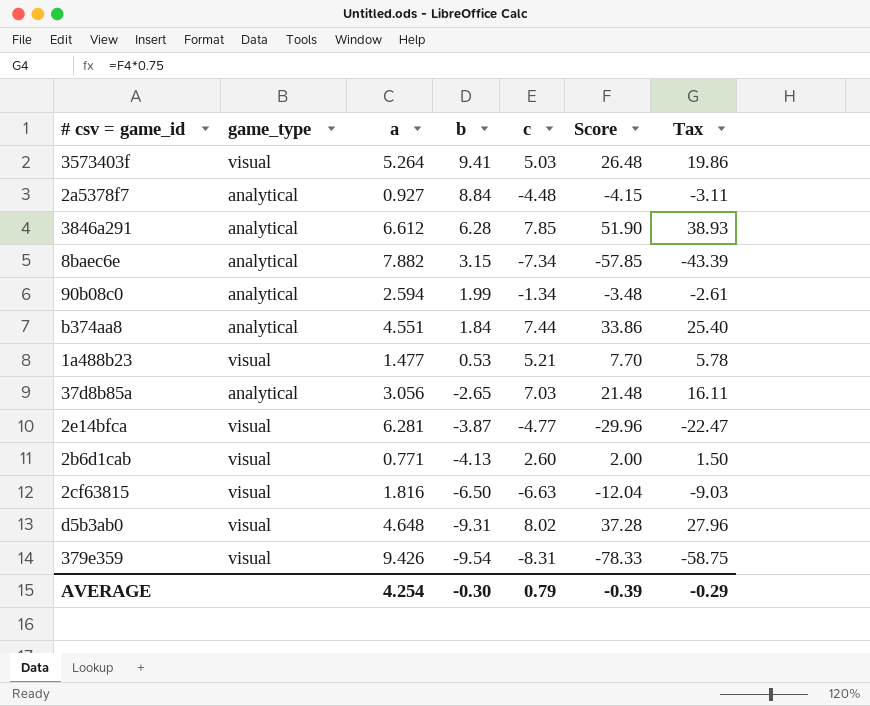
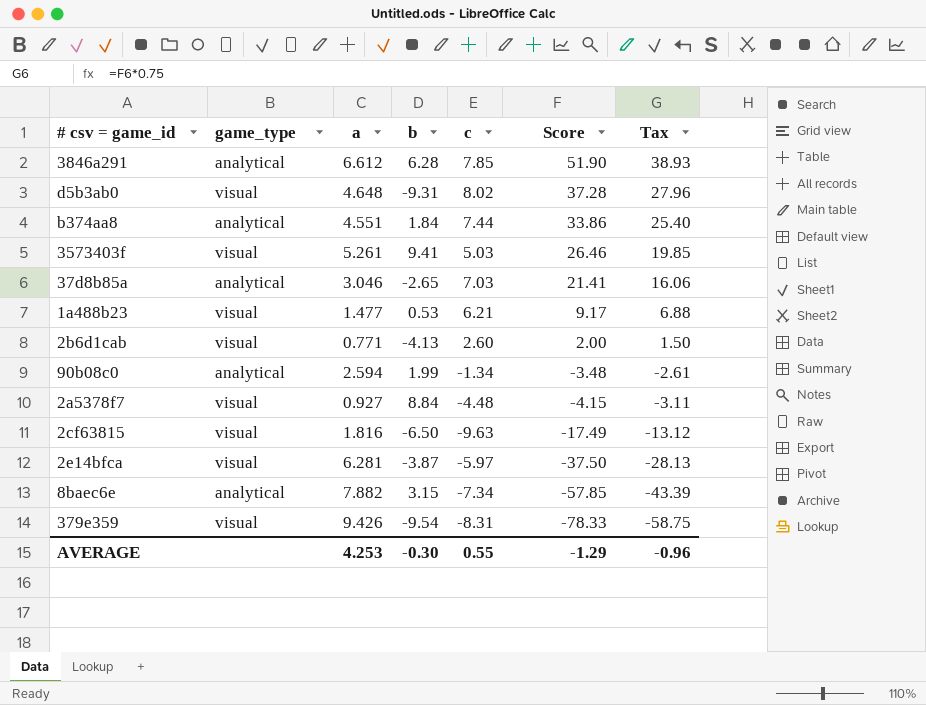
row order: b descending -> Score descending
3573403f | a: 5.264 -> 5.261
3573403f | Score: 26.48 -> 26.46
3573403f | Tax: 19.86 -> 19.85
37d8b85a | a: 3.056 -> 3.046
37d8b85a | Score: 21.48 -> 21.41
37d8b85a | Tax: 16.11 -> 16.06
1a488b23 | c: 5.21 -> 6.21
1a488b23 | Score: 7.70 -> 9.17
1a488b23 | Tax: 5.78 -> 6.88
2a5378f7 | game_type: analytical -> visual
2cf63815 | c: -6.63 -> -9.63
2cf63815 | Score: -12.04 -> -17.49
2cf63815 | Tax: -9.03 -> -13.12
2e14bfca | c: -4.77 -> -5.97
2e14bfca | Score: -29.96 -> -37.50
2e14bfca | Tax: -22.47 -> -28.13
AVERAGE | a: 4.254 -> 4.253
AVERAGE | c: 0.79 -> 0.55
AVERAGE | Score: -0.39 -> -1.29
AVERAGE | Tax: -0.29 -> -0.96

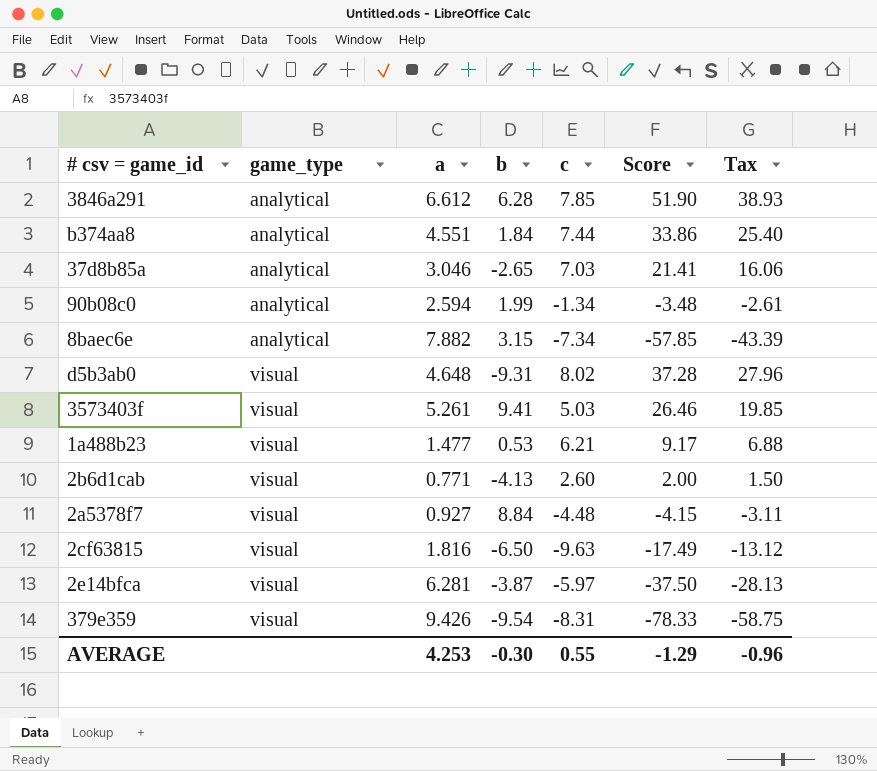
row order: Score descending -> game_type ascending

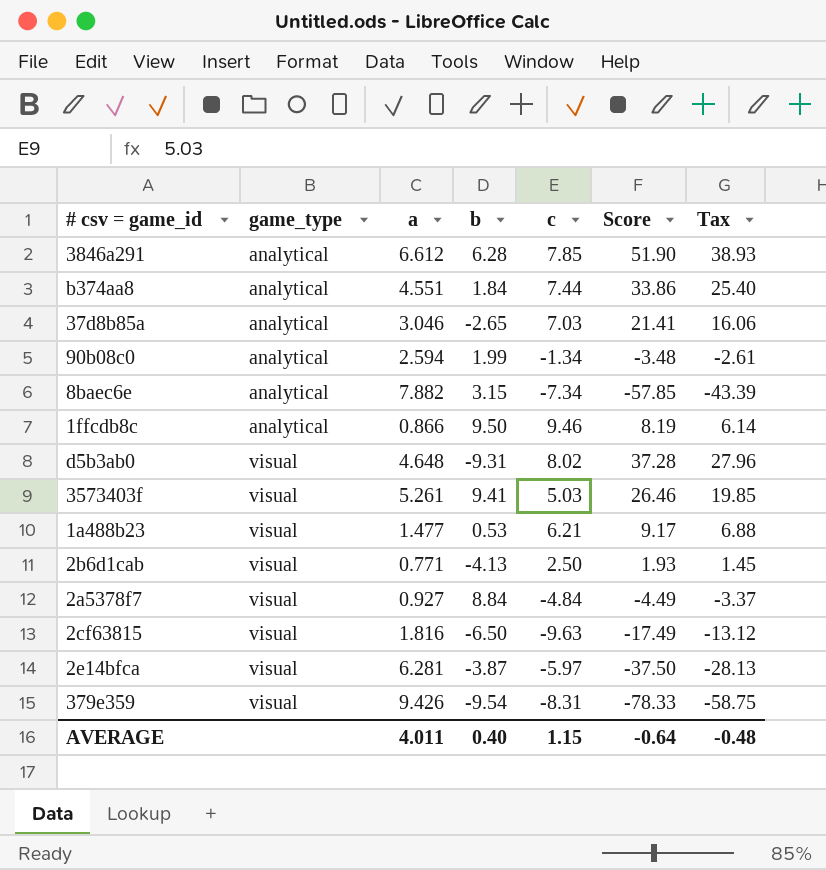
row 1ffcdb8c: none -> analytical | 0.866 | 9.50 | 9.46 | 8.19 | 6.14
2b6d1cab | c: 2.60 -> 2.50
2b6d1cab | Score: 2.00 -> 1.93
2b6d1cab | Tax: 1.50 -> 1.45
2a5378f7 | c: -4.48 -> -4.84
2a5378f7 | Score: -4.15 -> -4.49
2a5378f7 | Tax: -3.11 -> -3.37
AVERAGE | a: 4.253 -> 4.011
AVERAGE | b: -0.30 -> 0.40
AVERAGE | c: 0.55 -> 1.15
AVERAGE | Score: -1.29 -> -0.64
AVERAGE | Tax: -0.96 -> -0.48

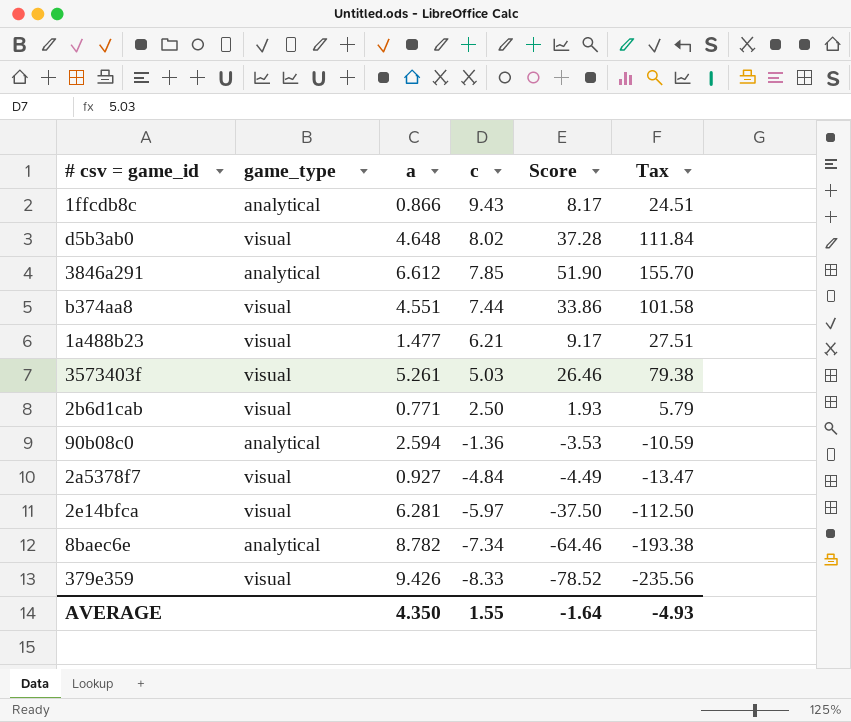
row order: game_type ascending -> c descending
column b | position: 4 -> none
column Tax | formula: [Score] * 0.75 -> [Score] * 3
row 37d8b85a: analytical | 3.046 | -2.65 | 7.03 | 21.41 | 16.06 -> none
row 2cf63815: visual | 1.816 | -6.50 | -9.63 | -17.49 | -13.12 -> none
1ffcdb8c | c: 9.46 -> 9.43
1ffcdb8c | Score: 8.19 -> 8.17
b374aa8 | game_type: analytical -> visual
90b08c0 | c: -1.34 -> -1.36
90b08c0 | Score: -3.48 -> -3.53
8baec6e | a: 7.882 -> 8.782
8baec6e | Score: -57.85 -> -64.46
379e359 | c: -8.31 -> -8.33
379e359 | Score: -78.33 -> -78.52
AVERAGE | a: 4.011 -> 4.350
AVERAGE | c: 1.15 -> 1.55
AVERAGE | Score: -0.64 -> -1.64
AVERAGE | Tax: -0.48 -> -4.93

